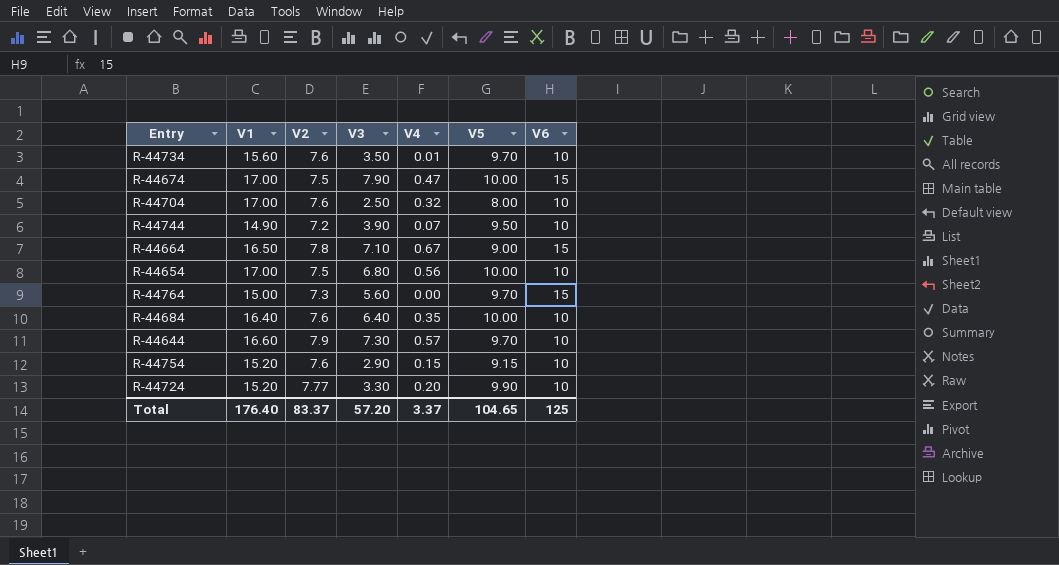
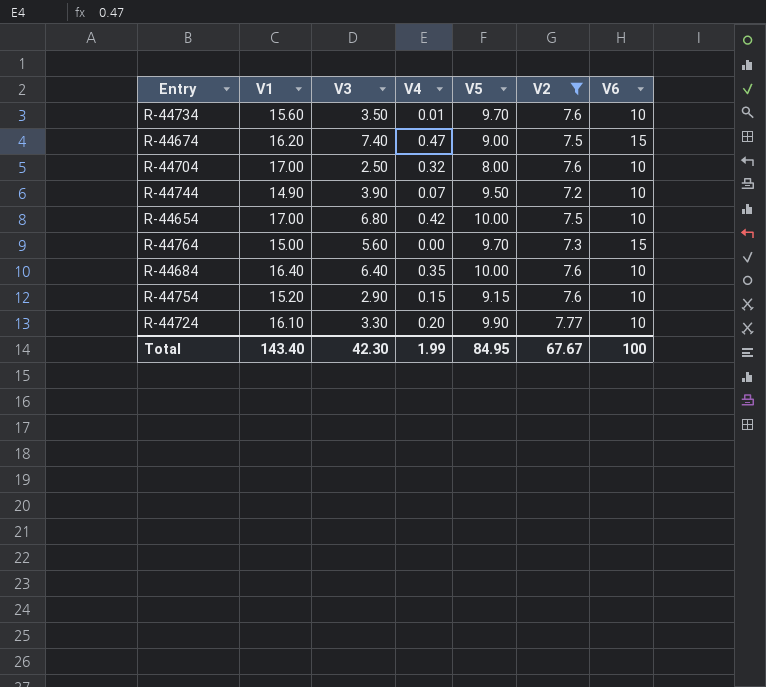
filter: none -> V2 <= 7.77
column V2 | position: 3 -> 6
R-44674 | V1: 17.00 -> 16.20
R-44674 | V3: 7.90 -> 7.40
R-44674 | V5: 10.00 -> 9.00
R-44654 | V4: 0.56 -> 0.42
R-44724 | V1: 15.20 -> 16.10
Total | V1: 176.40 -> 143.40
Total | V3: 57.20 -> 42.30
Total | V4: 3.37 -> 1.99
Total | V5: 104.65 -> 84.95
Total | V2: 83.37 -> 67.67
Total | V6: 125 -> 100

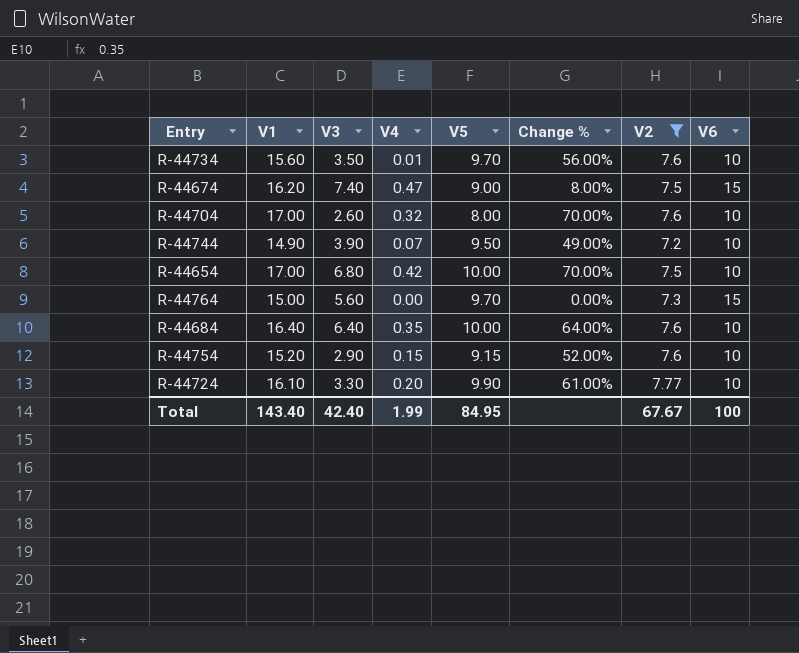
column Change % | formula: none -> ([V1] - [V6]) / [V6]
R-44704 | V3: 2.50 -> 2.60
Total | V3: 42.30 -> 42.40

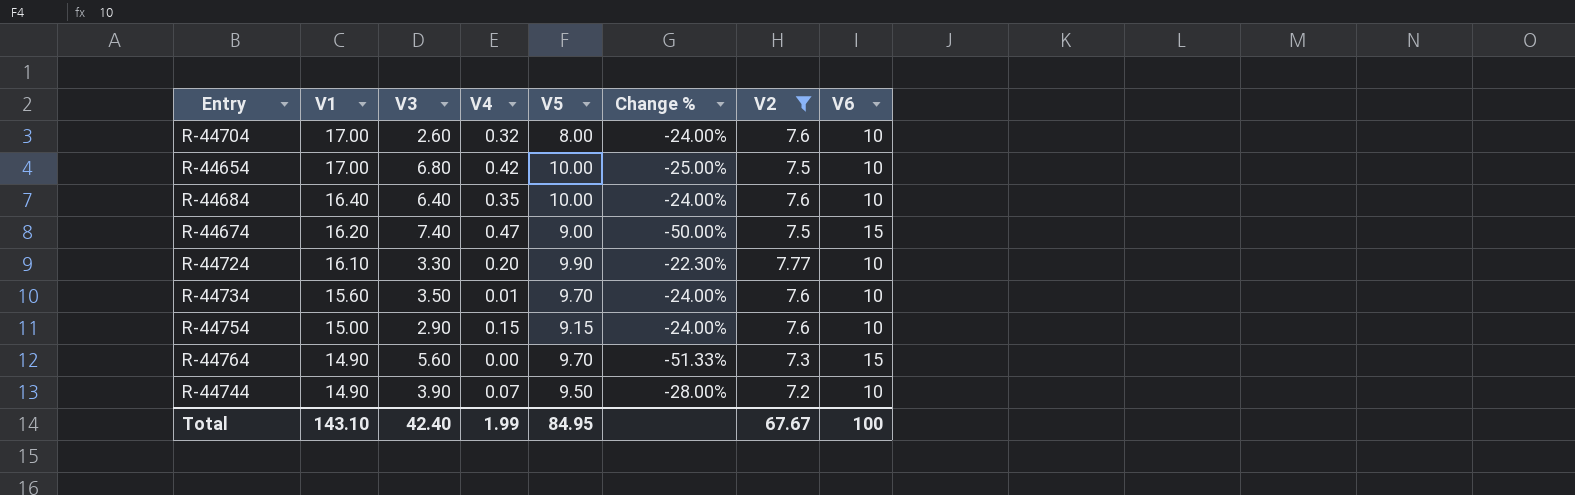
row order: none -> V1 descending
column Change % | formula: ([V1] - [V6]) / [V6] -> ([V2] - [V6]) / [V6]
R-44754 | V1: 15.20 -> 15.00
R-44764 | V1: 15.00 -> 14.90
Total | V1: 143.40 -> 143.10

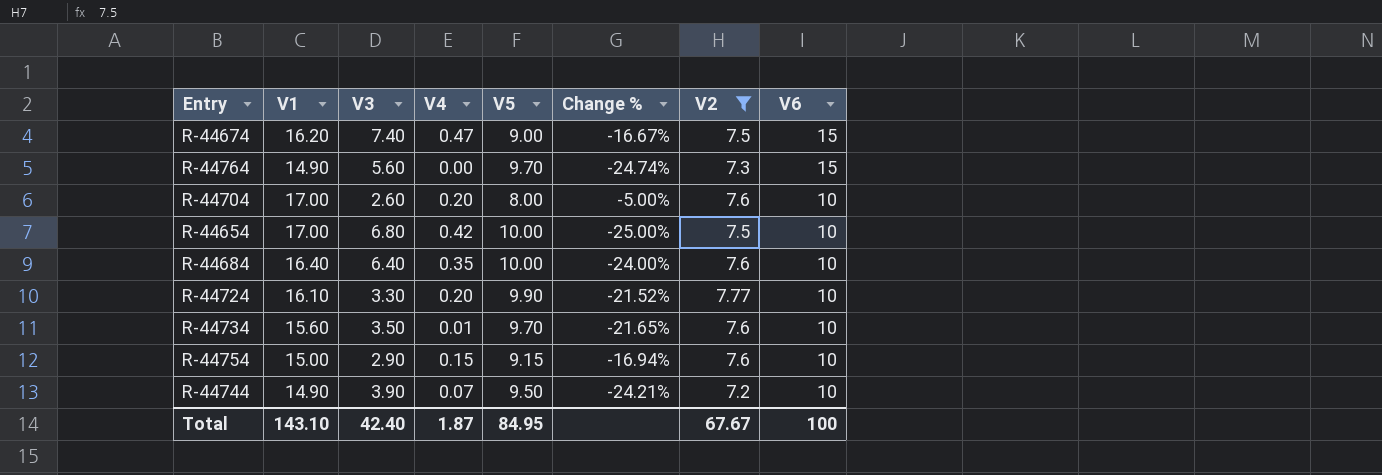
row order: V1 descending -> V6 descending
column Change % | formula: ([V2] - [V6]) / [V6] -> ([V2] - [V5]) / [V5]
R-44704 | V4: 0.32 -> 0.20
Total | V4: 1.99 -> 1.87

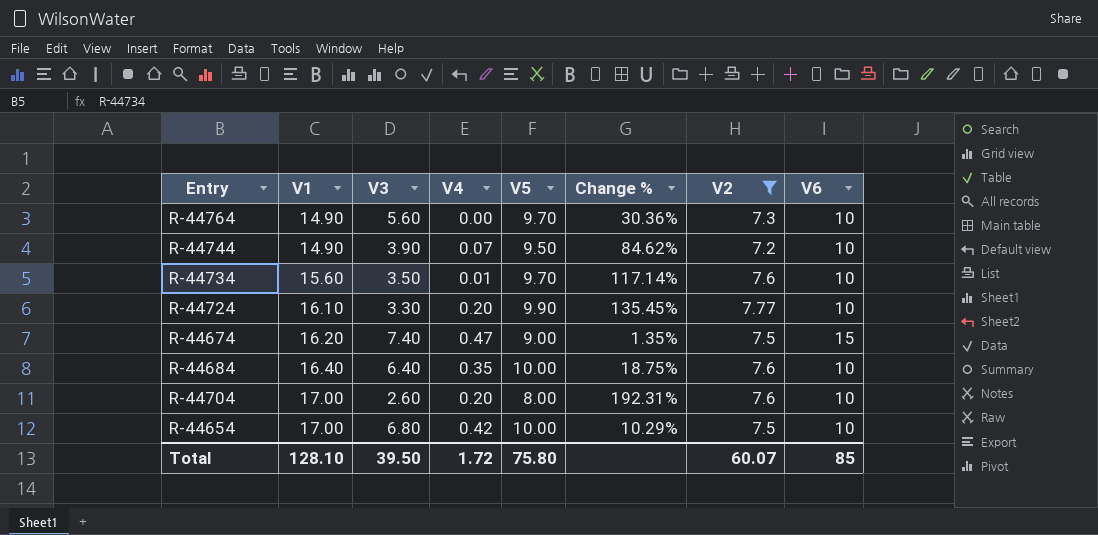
row order: V6 descending -> V1 ascending
column Change % | formula: ([V2] - [V5]) / [V5] -> ([V2] - [V3]) / [V3]
row R-44754: 15.00 | 2.90 | 0.15 | 9.15 | -16.94% | 7.6 | 10 -> none
R-44764 | V6: 15 -> 10
Total | V1: 143.10 -> 128.10
Total | V3: 42.40 -> 39.50
Total | V4: 1.87 -> 1.72
Total | V5: 84.95 -> 75.80
Total | V2: 67.67 -> 60.07
Total | V6: 100 -> 85

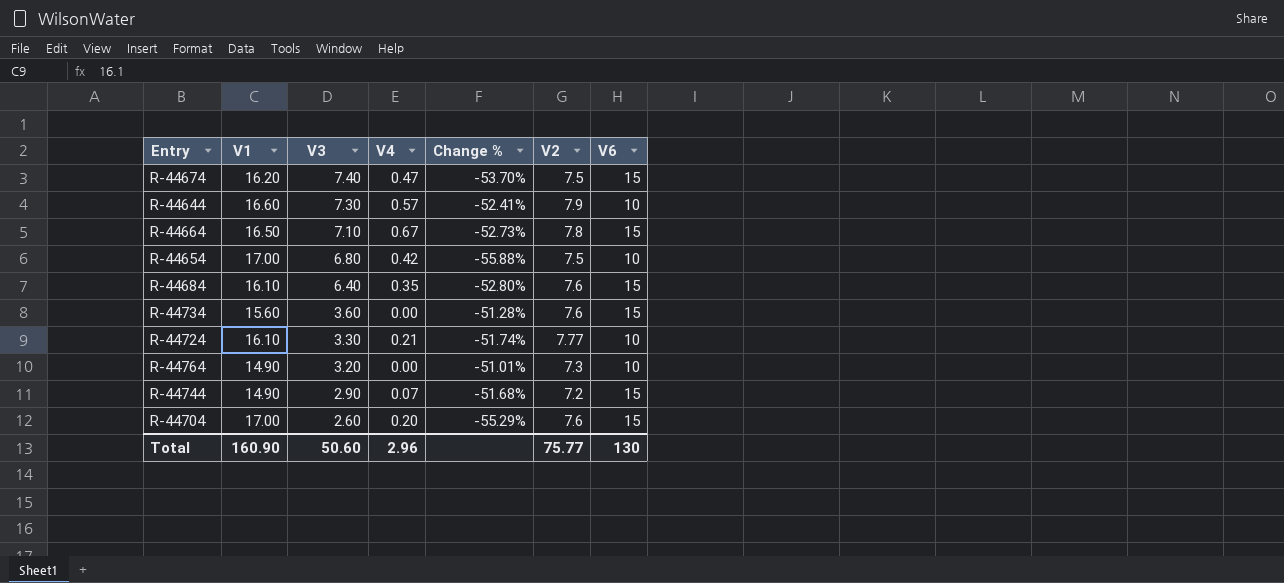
filter: V2 <= 7.77 -> none
row order: V1 ascending -> V3 descending
column V5 | position: 5 -> none
column Change % | formula: ([V2] - [V3]) / [V3] -> ([V2] - [V1]) / [V1]
R-44684 | V1: 16.40 -> 16.10
R-44684 | V6: 10 -> 15
R-44734 | V3: 3.50 -> 3.60
R-44734 | V4: 0.01 -> 0.00
R-44734 | V6: 10 -> 15
R-44724 | V4: 0.20 -> 0.21
R-44764 | V3: 5.60 -> 3.20
R-44744 | V3: 3.90 -> 2.90
R-44744 | V6: 10 -> 15
R-44704 | V6: 10 -> 15
Total | V1: 128.10 -> 160.90
Total | V3: 39.50 -> 50.60
Total | V4: 1.72 -> 2.96
Total | V2: 60.07 -> 75.77
Total | V6: 85 -> 130

